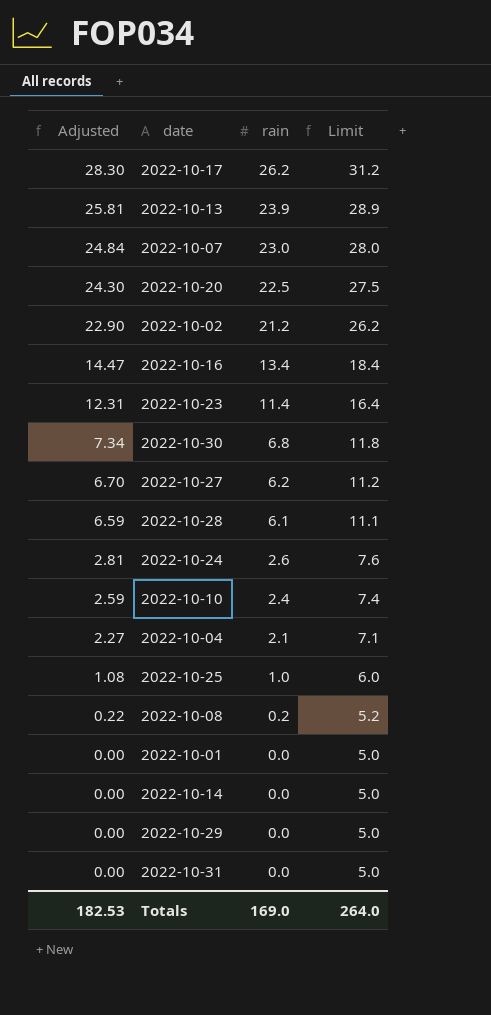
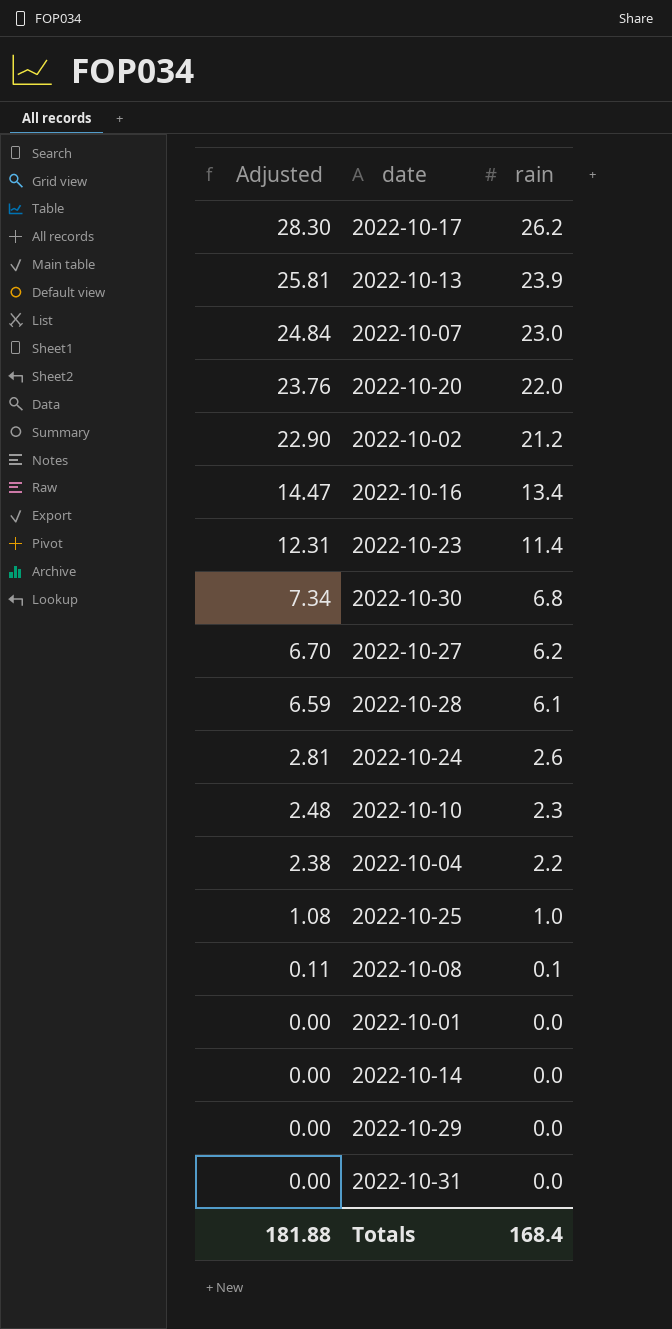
column Limit | formula: [rain] + 5 -> none
2022-10-20 | Adjusted: 24.30 -> 23.76
2022-10-20 | rain: 22.5 -> 22.0
2022-10-10 | Adjusted: 2.59 -> 2.48
2022-10-10 | rain: 2.4 -> 2.3
2022-10-04 | Adjusted: 2.27 -> 2.38
2022-10-04 | rain: 2.1 -> 2.2
2022-10-08 | Adjusted: 0.22 -> 0.11
2022-10-08 | rain: 0.2 -> 0.1
Totals | Adjusted: 182.53 -> 181.88
Totals | rain: 169.0 -> 168.4

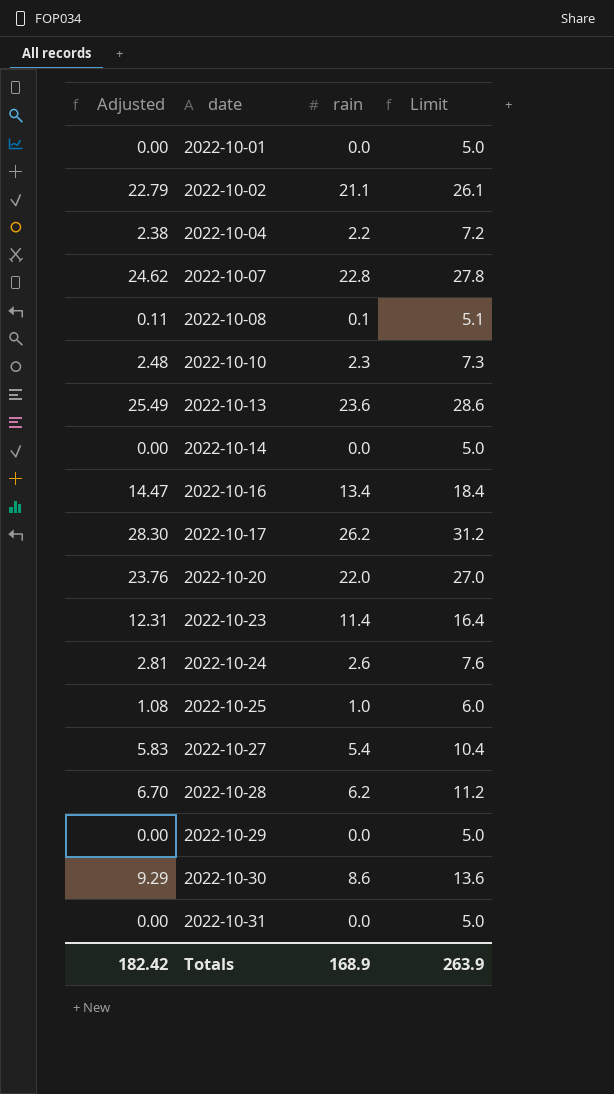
row order: Adjusted descending -> date ascending
column Limit | formula: none -> [rain] + 5
2022-10-02 | Adjusted: 22.90 -> 22.79
2022-10-02 | rain: 21.2 -> 21.1
2022-10-07 | Adjusted: 24.84 -> 24.62
2022-10-07 | rain: 23.0 -> 22.8
2022-10-13 | Adjusted: 25.81 -> 25.49
2022-10-13 | rain: 23.9 -> 23.6
2022-10-27 | Adjusted: 6.70 -> 5.83
2022-10-27 | rain: 6.2 -> 5.4
2022-10-28 | Adjusted: 6.59 -> 6.70
2022-10-28 | rain: 6.1 -> 6.2
2022-10-30 | Adjusted: 7.34 -> 9.29
2022-10-30 | rain: 6.8 -> 8.6
Totals | Adjusted: 181.88 -> 182.42
Totals | rain: 168.4 -> 168.9

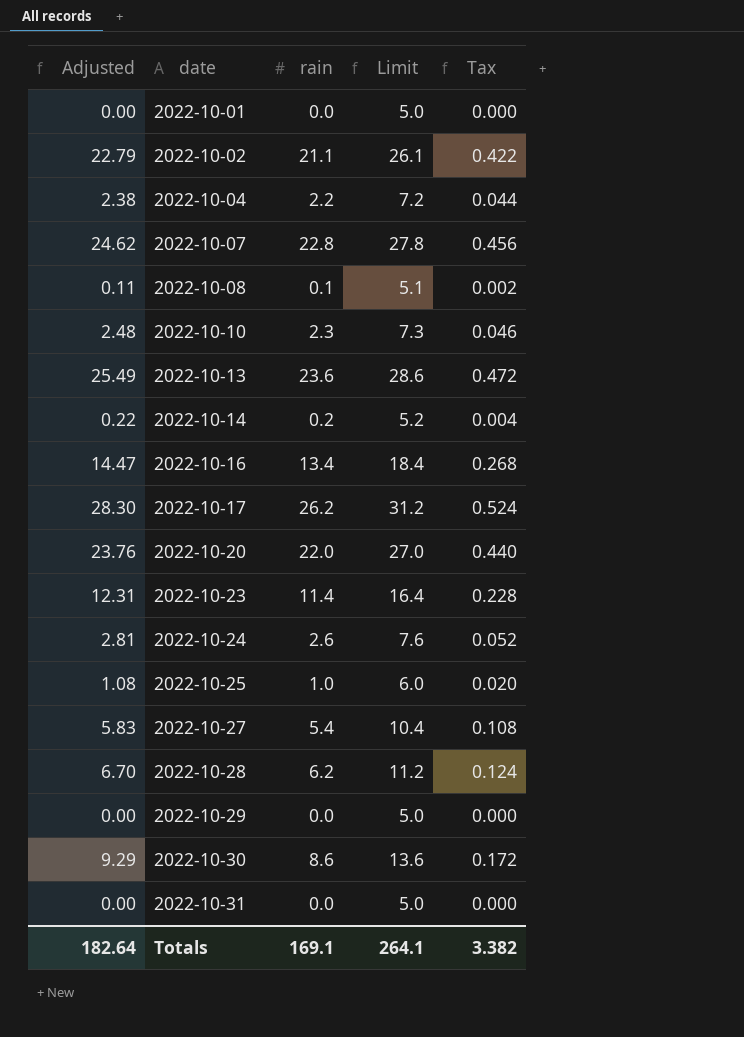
column Tax | formula: none -> [rain] * 0.02
2022-10-14 | Adjusted: 0.00 -> 0.22
2022-10-14 | rain: 0.0 -> 0.2
2022-10-14 | Limit: 5.0 -> 5.2
Totals | Adjusted: 182.42 -> 182.64
Totals | rain: 168.9 -> 169.1
Totals | Limit: 263.9 -> 264.1

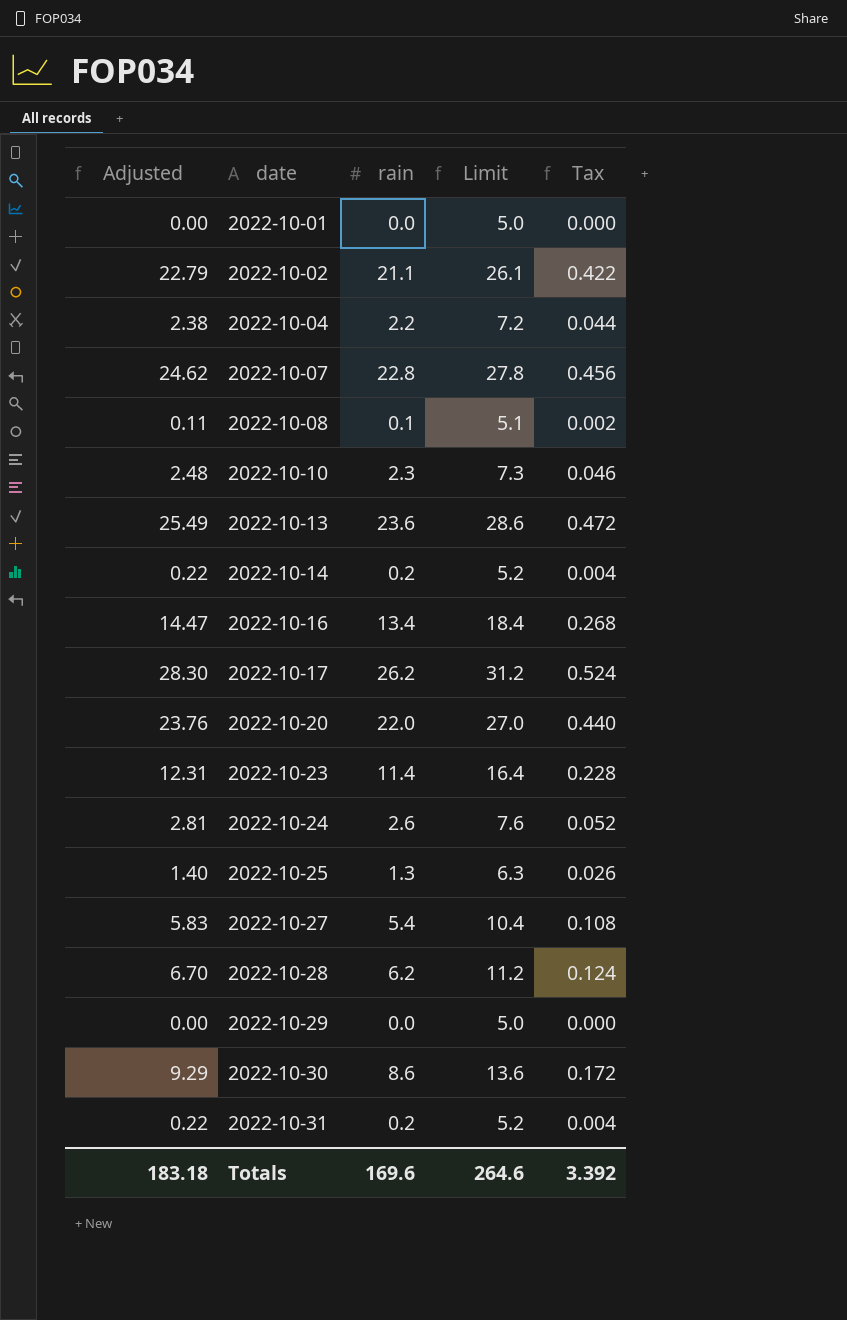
2022-10-25 | Adjusted: 1.08 -> 1.40
2022-10-25 | rain: 1.0 -> 1.3
2022-10-25 | Limit: 6.0 -> 6.3
2022-10-25 | Tax: 0.020 -> 0.026
2022-10-31 | Adjusted: 0.00 -> 0.22
2022-10-31 | rain: 0.0 -> 0.2
2022-10-31 | Limit: 5.0 -> 5.2
2022-10-31 | Tax: 0.000 -> 0.004
Totals | Adjusted: 182.64 -> 183.18
Totals | rain: 169.1 -> 169.6
Totals | Limit: 264.1 -> 264.6
Totals | Tax: 3.382 -> 3.392

